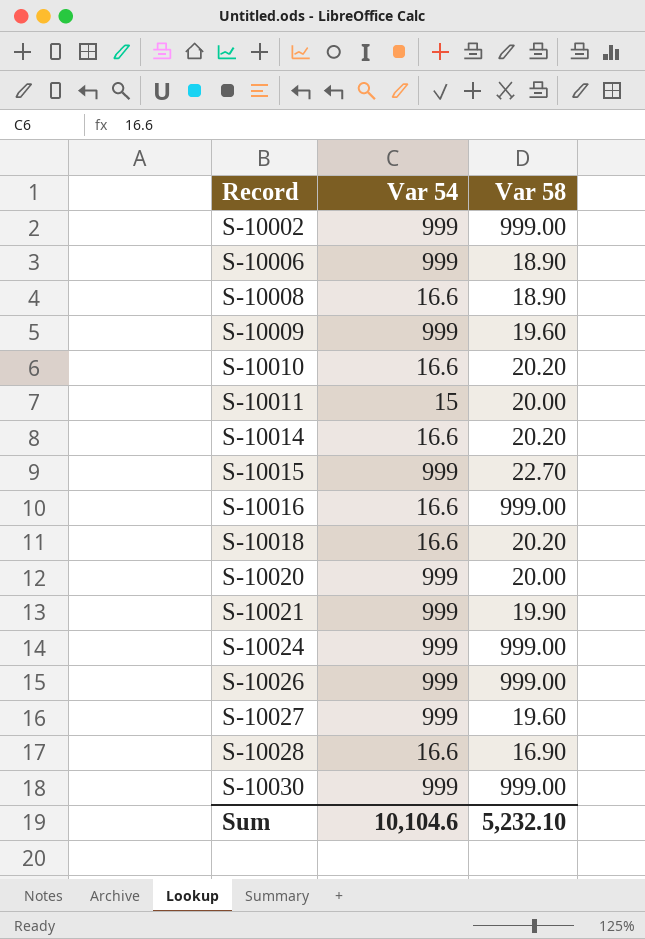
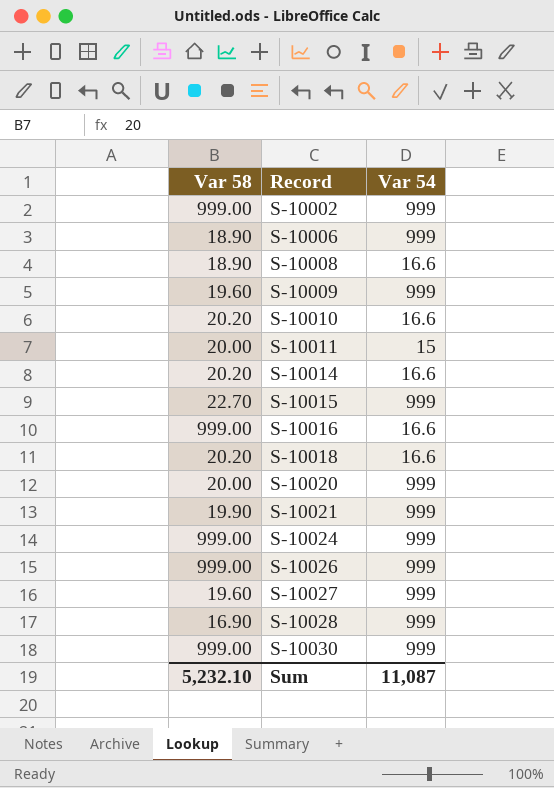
column Var 58 | position: 3 -> 1
S-10028 | Var 54: 16.6 -> 999
Sum | Var 54: 10,104.6 -> 11,087

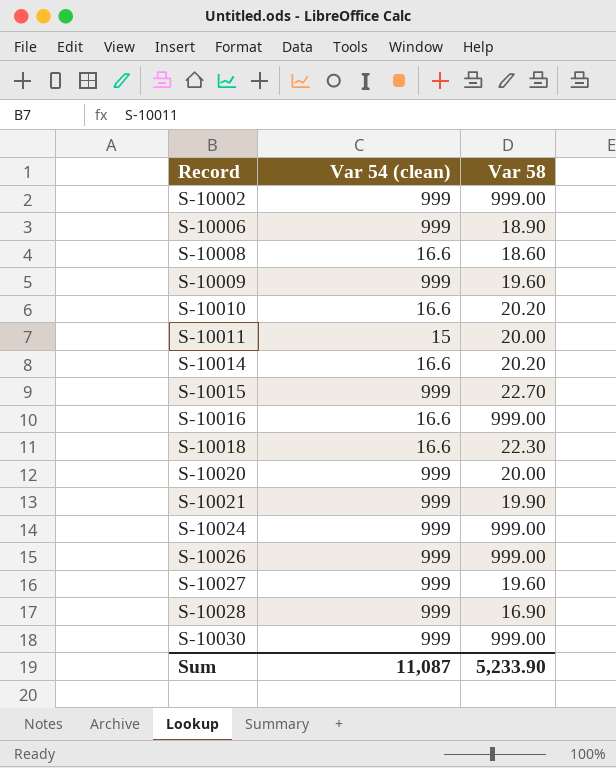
column name: Var 54 -> Var 54 (clean)
column Var 58 | position: 1 -> 3
S-10008 | Var 58: 18.90 -> 18.60
S-10018 | Var 58: 20.20 -> 22.30
Sum | Var 58: 5,232.10 -> 5,233.90

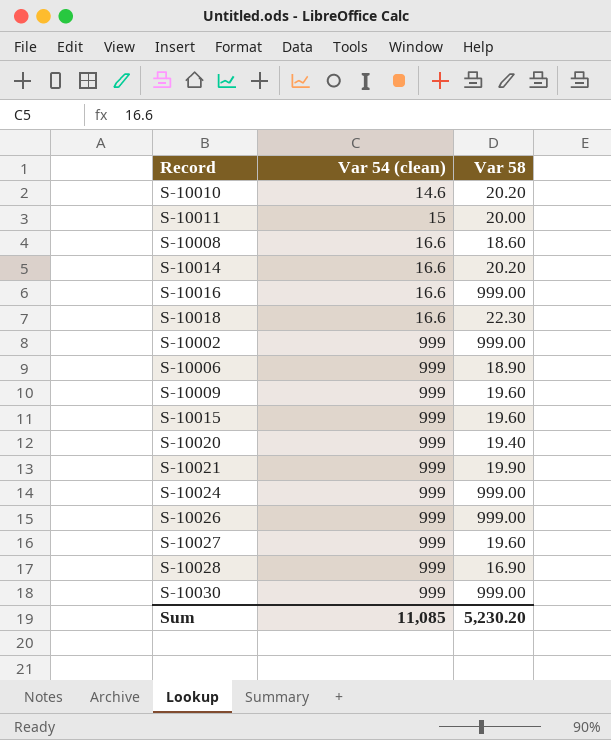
row order: Record ascending -> Var 54 (clean) ascending
S-10010 | Var 54 (clean): 16.6 -> 14.6
S-10015 | Var 58: 22.70 -> 19.60
S-10020 | Var 58: 20.00 -> 19.40
Sum | Var 54 (clean): 11,087 -> 11,085
Sum | Var 58: 5,233.90 -> 5,230.20

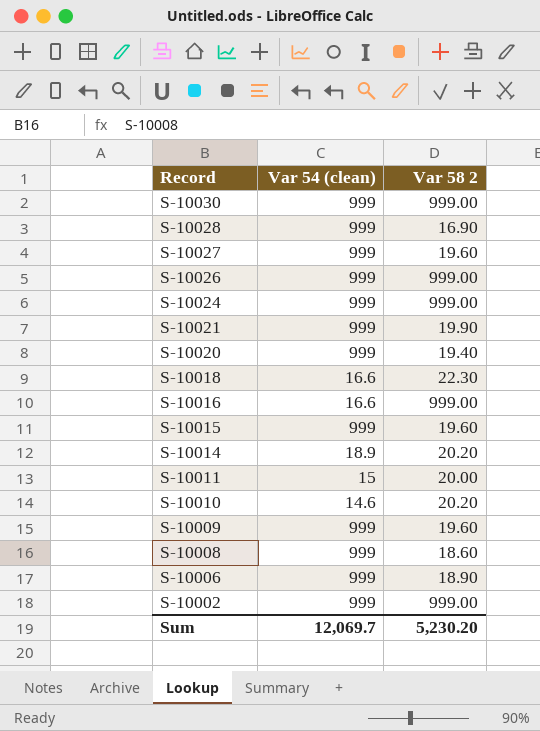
row order: Var 54 (clean) ascending -> Record descending
column name: Var 58 -> Var 58 2
S-10014 | Var 54 (clean): 16.6 -> 18.9
S-10008 | Var 54 (clean): 16.6 -> 999
Sum | Var 54 (clean): 11,085 -> 12,069.7

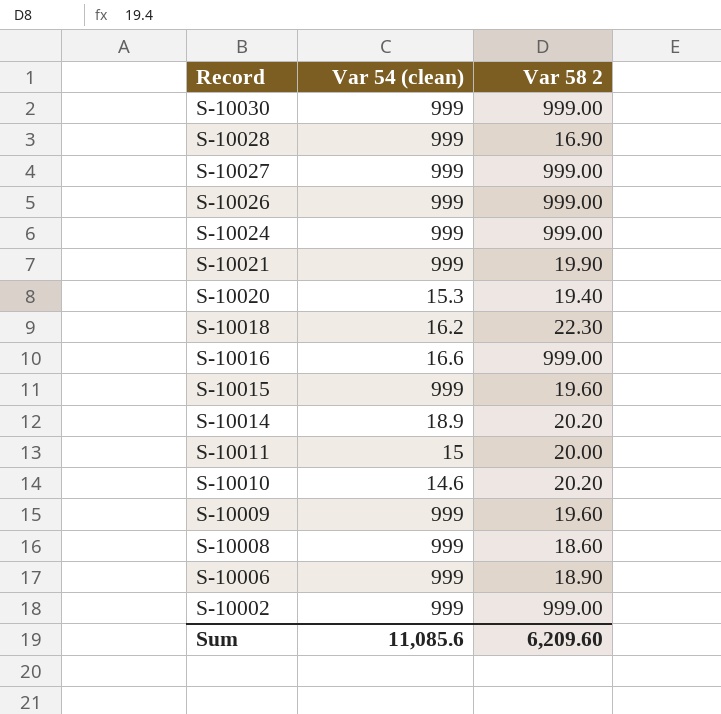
S-10027 | Var 58 2: 19.60 -> 999.00
S-10020 | Var 54 (clean): 999 -> 15.3
S-10018 | Var 54 (clean): 16.6 -> 16.2
Sum | Var 54 (clean): 12,069.7 -> 11,085.6
Sum | Var 58 2: 5,230.20 -> 6,209.60

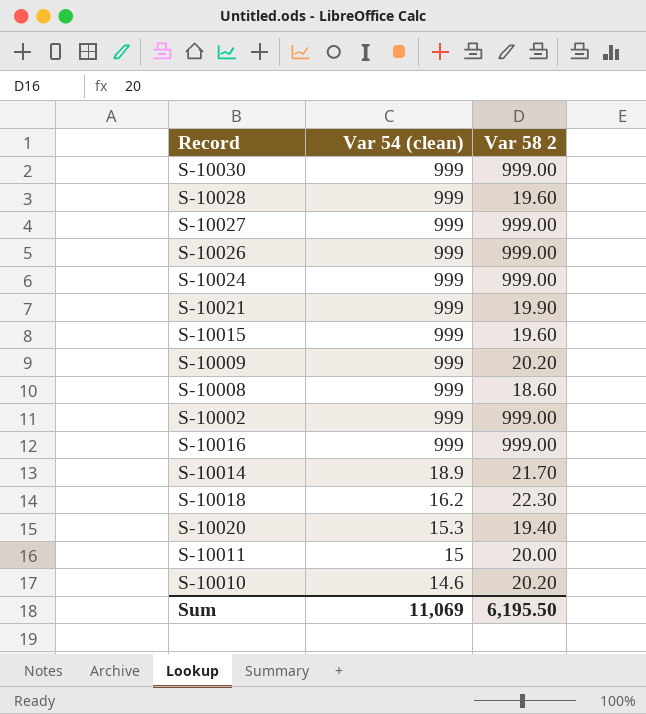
row order: Record descending -> Var 54 (clean) descending
row S-10006: 999 | 18.90 -> none
S-10028 | Var 58 2: 16.90 -> 19.60
S-10009 | Var 58 2: 19.60 -> 20.20
S-10016 | Var 54 (clean): 16.6 -> 999
S-10014 | Var 58 2: 20.20 -> 21.70
Sum | Var 54 (clean): 11,085.6 -> 11,069
Sum | Var 58 2: 6,209.60 -> 6,195.50

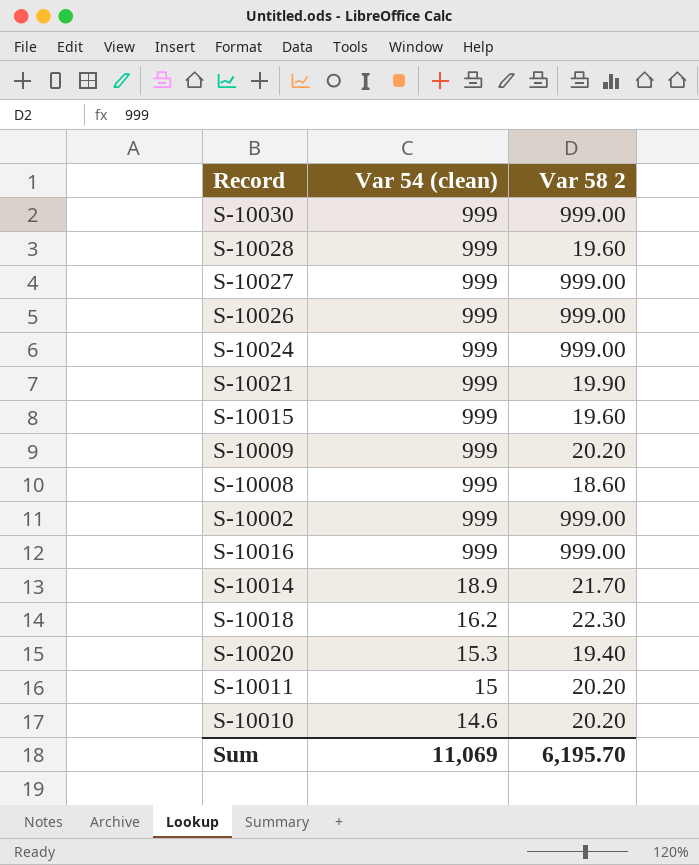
S-10011 | Var 58 2: 20.00 -> 20.20
Sum | Var 58 2: 6,195.50 -> 6,195.70

